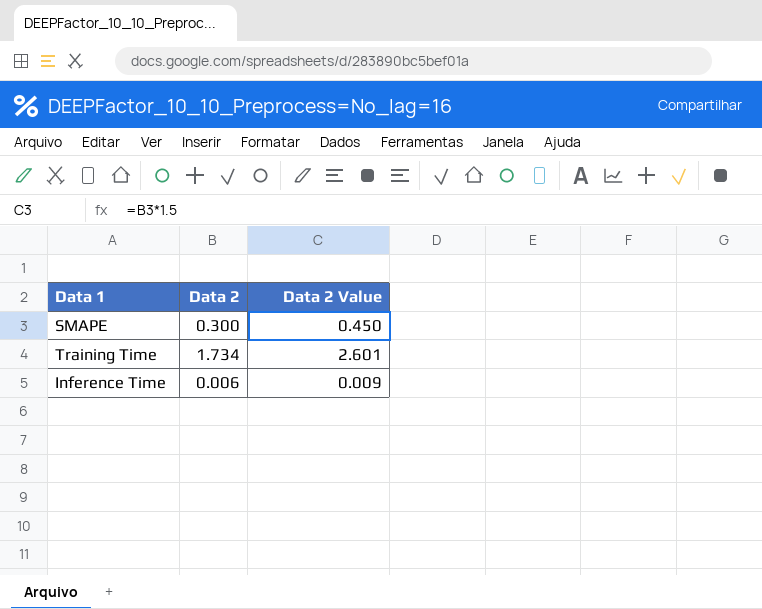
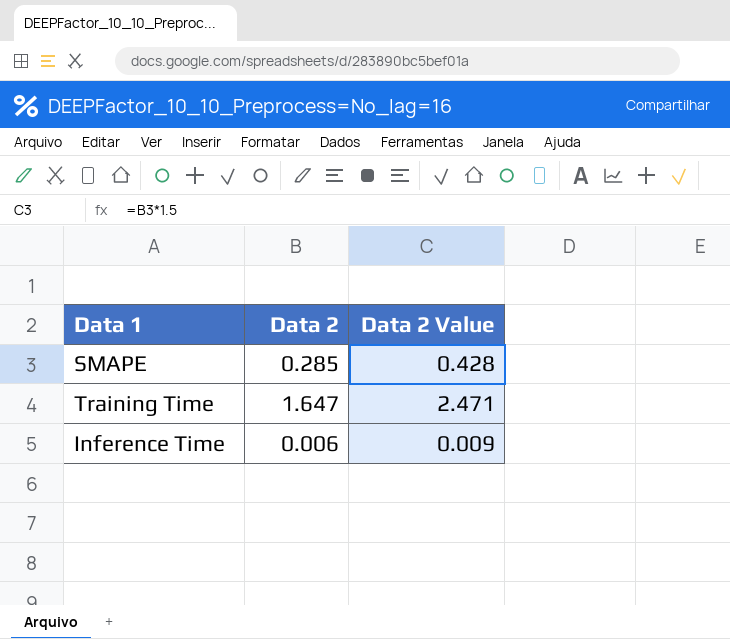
SMAPE | Data 2: 0.300 -> 0.285
SMAPE | Data 2 Value: 0.450 -> 0.428
Training Time | Data 2: 1.734 -> 1.647
Training Time | Data 2 Value: 2.601 -> 2.471

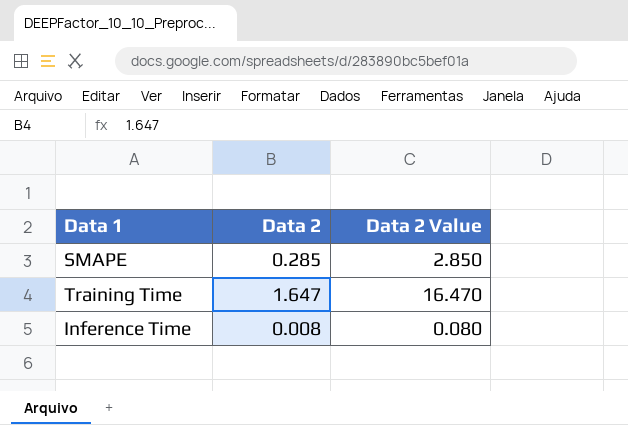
column Data 2 Value | formula: [Data 2] * 1.5 -> [Data 2] * 10
Inference Time | Data 2: 0.006 -> 0.008

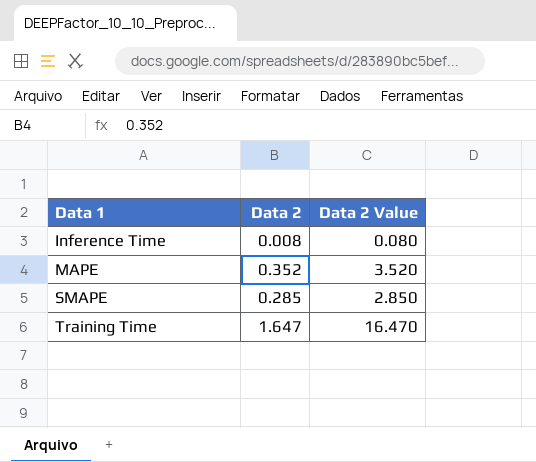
row order: none -> Data 1 ascending
row MAPE: none -> 0.352 | 3.520

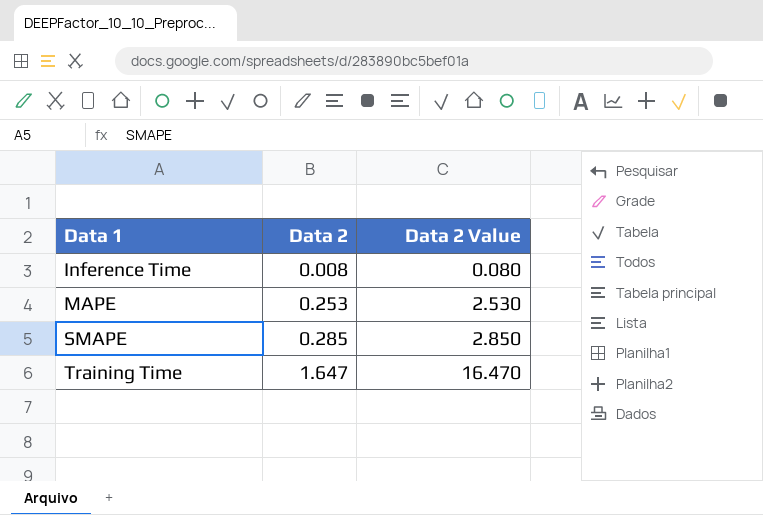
MAPE | Data 2: 0.352 -> 0.253
MAPE | Data 2 Value: 3.520 -> 2.530

